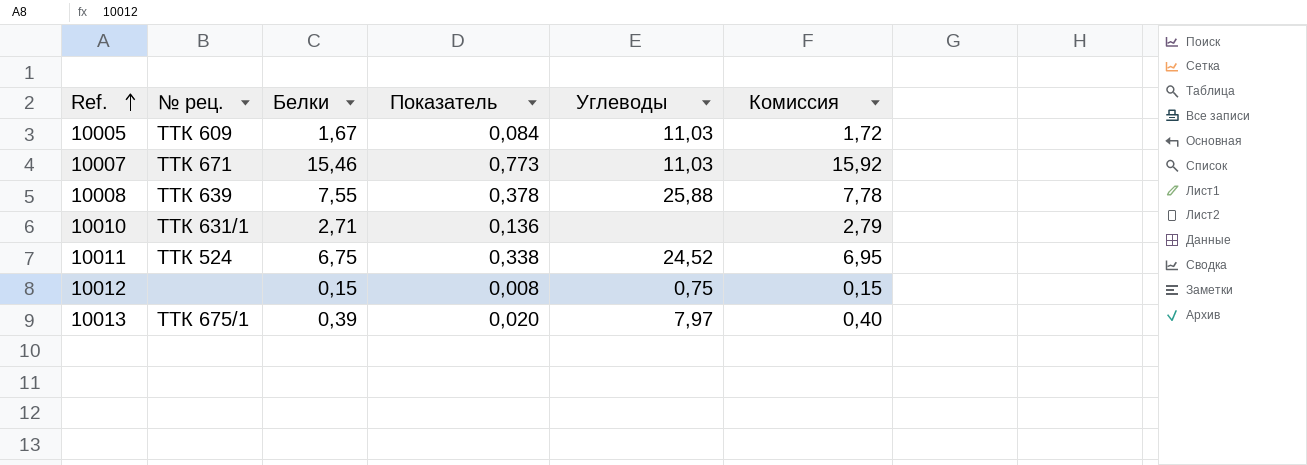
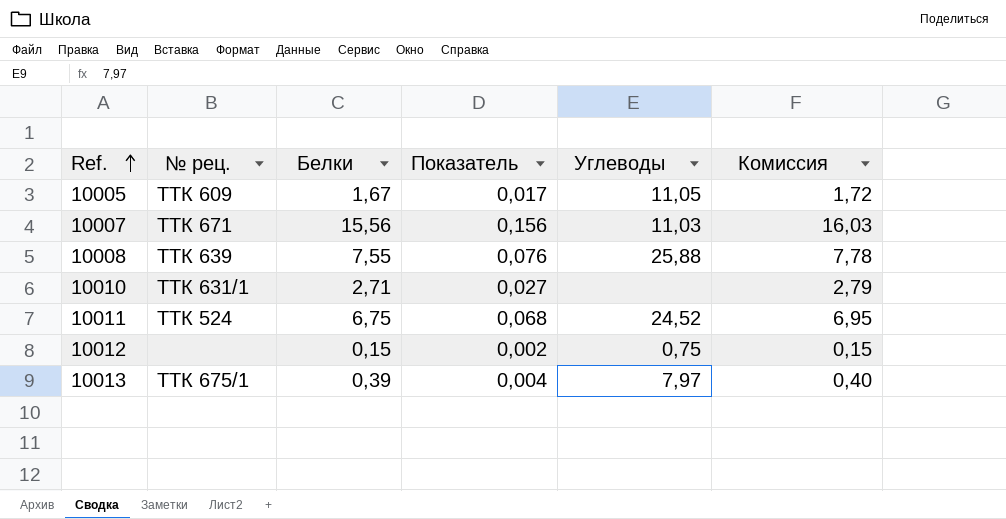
column Показатель | formula: [Белки] * 0,05 -> [Белки] * 0,01
10005 | Углеводы: 11,03 -> 11,05
10007 | Белки: 15,46 -> 15,56
10007 | Комиссия: 15,92 -> 16,03

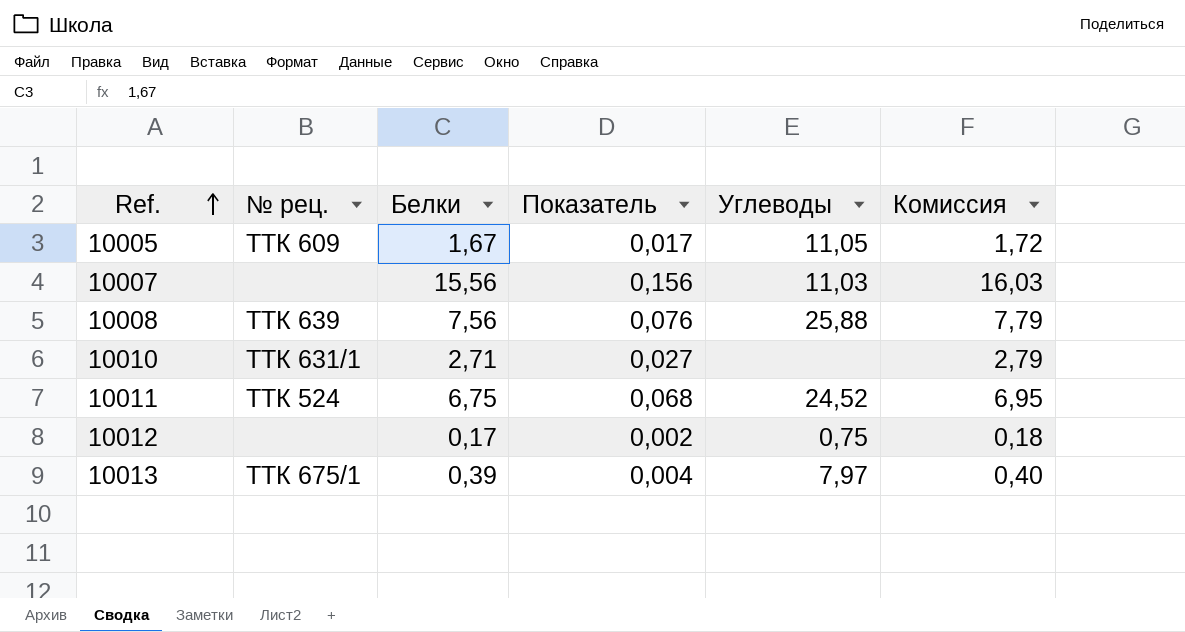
10007 | № рец.: ТТК 671 -> none
10008 | Белки: 7,55 -> 7,56
10008 | Комиссия: 7,78 -> 7,79
10012 | Белки: 0,15 -> 0,17
10012 | Комиссия: 0,15 -> 0,18

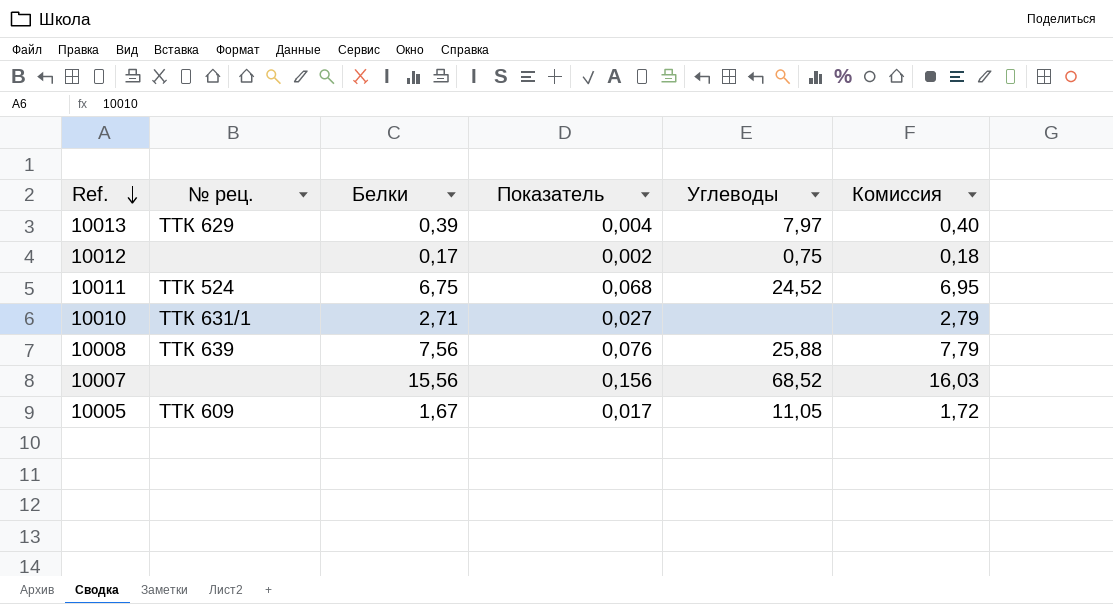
row order: Ref. ascending -> Ref. descending
10013 | № рец.: ТТК 675/1 -> ТТК 629
10007 | Углеводы: 11,03 -> 68,52

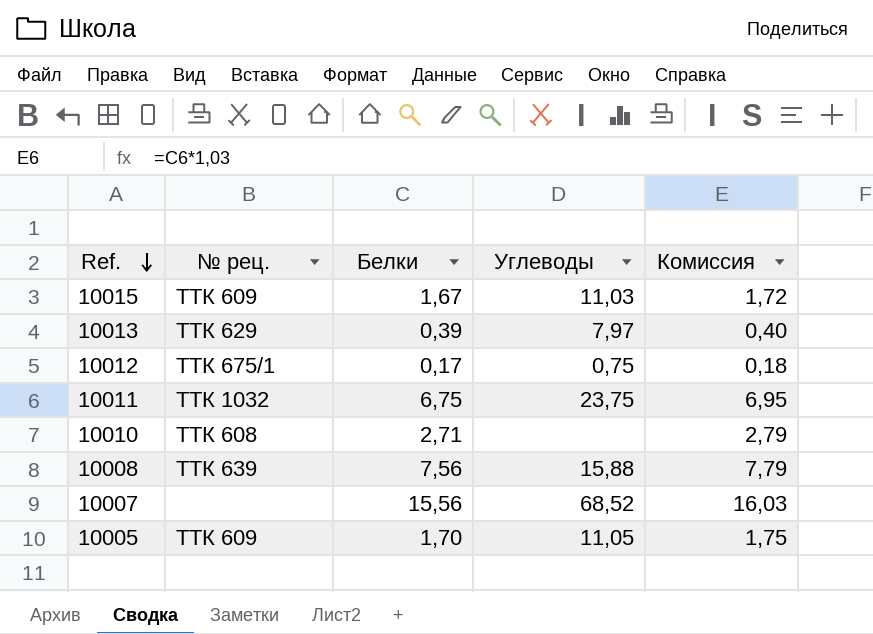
column Показатель | formula: [Белки] * 0,01 -> none
row 10015: none -> ТТК 609 | 1,67 | 11,03 | 1,72
10012 | № рец.: none -> ТТК 675/1
10011 | № рец.: ТТК 524 -> ТТК 1032
10011 | Углеводы: 24,52 -> 23,75
10010 | № рец.: ТТК 631/1 -> ТТК 608
10008 | Углеводы: 25,88 -> 15,88
10005 | Белки: 1,67 -> 1,70
10005 | Комиссия: 1,72 -> 1,75

